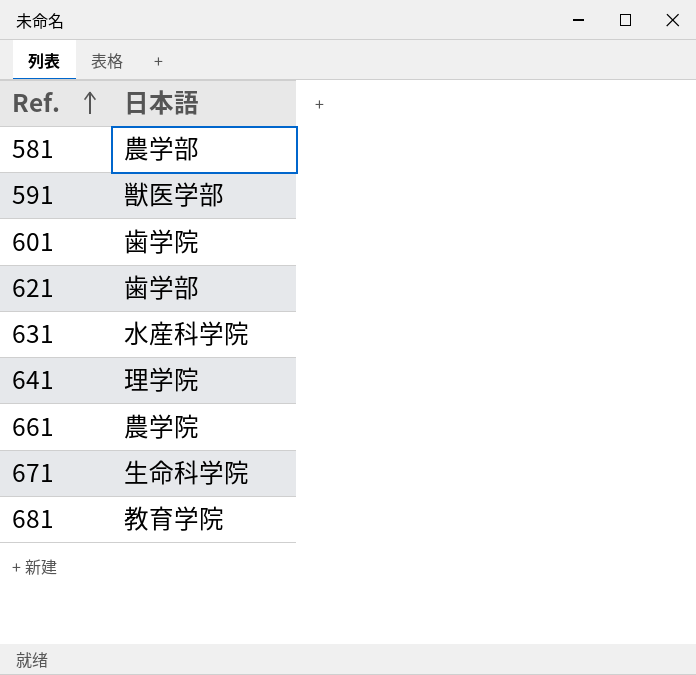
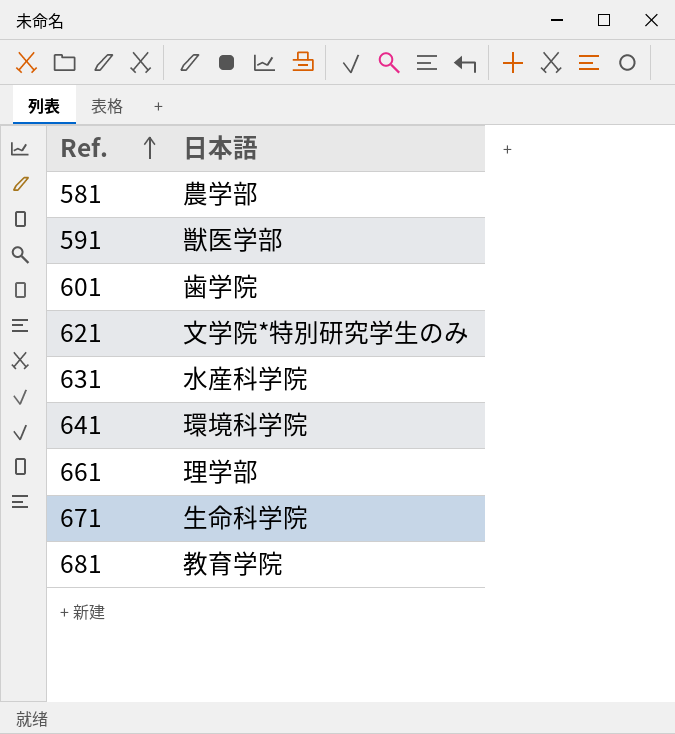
621 | 日本語: 歯学部 -> 文学院*特別研究学生のみ
641 | 日本語: 理学院 -> 環境科学院
661 | 日本語: 農学院 -> 理学部

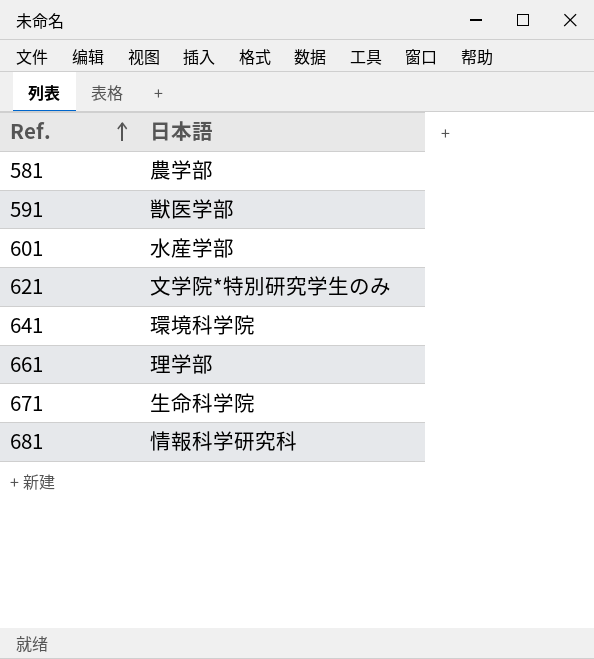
row 631: 水産科学院 -> none
601 | 日本語: 歯学院 -> 水産学部
681 | 日本語: 教育学院 -> 情報科学研究科

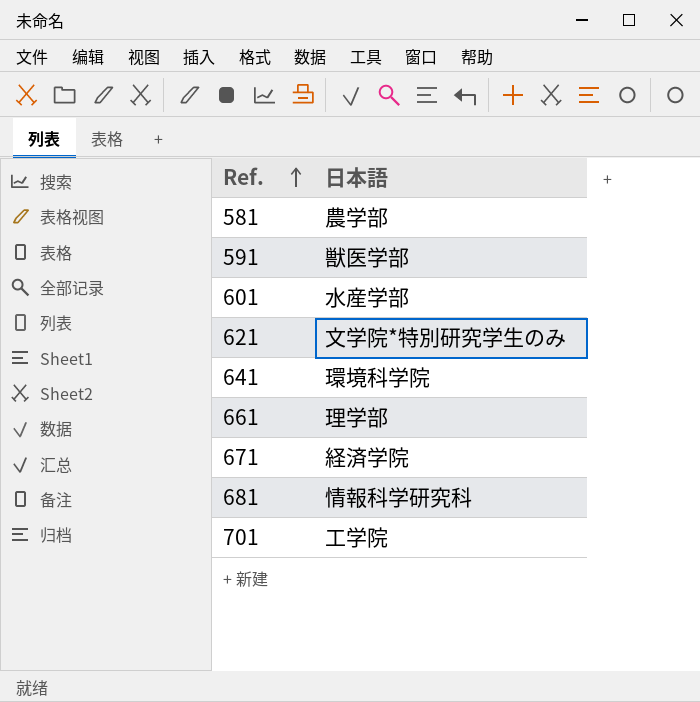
671 | 日本語: 生命科学院 -> 経済学院
row 701: none -> 工学院

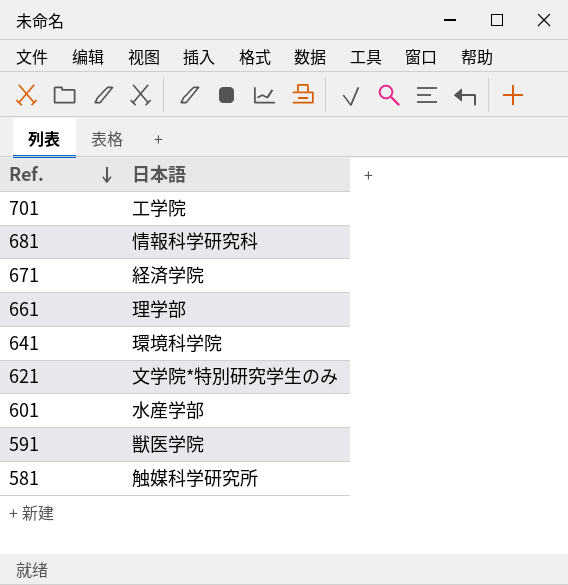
row order: Ref. ascending -> Ref. descending
591 | 日本語: 獣医学部 -> 獣医学院
581 | 日本語: 農学部 -> 触媒科学研究所

